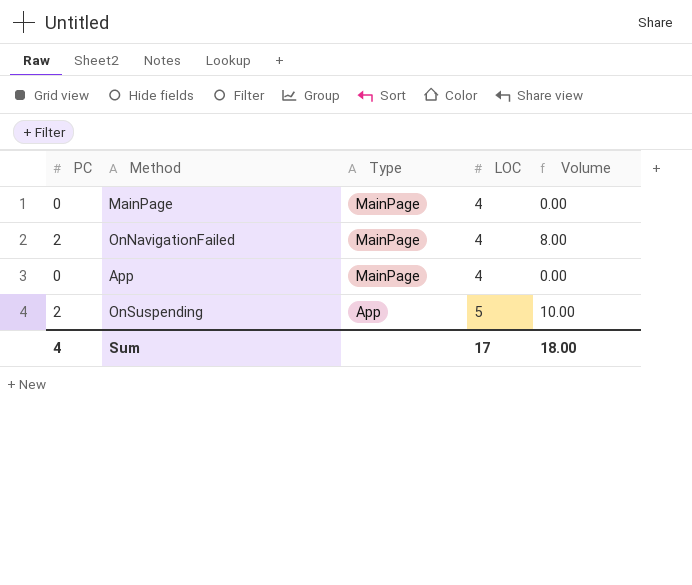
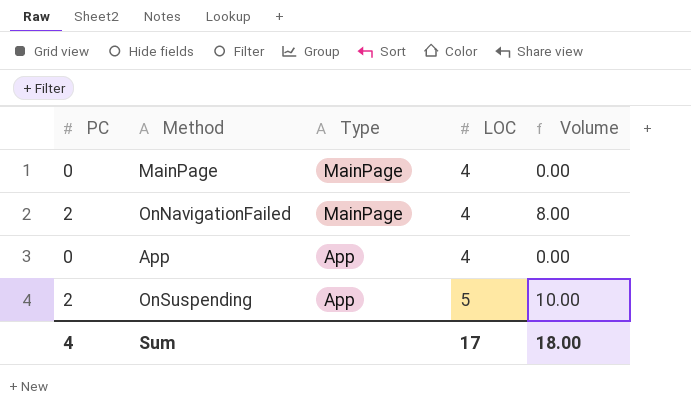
App | Type: MainPage -> App

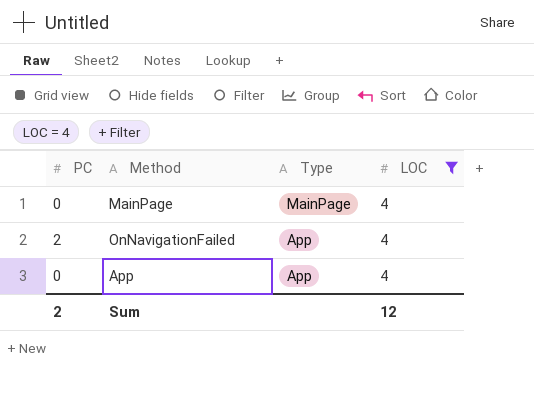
filter: none -> LOC = 4
column Volume | formula: [PC] * [LOC] -> none
OnNavigationFailed | Type: MainPage -> App
Sum | PC: 4 -> 2
Sum | LOC: 17 -> 12

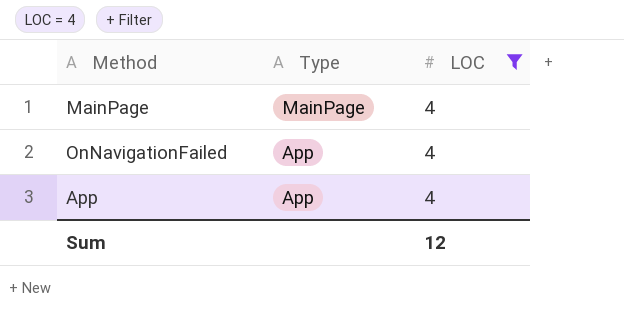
column PC | position: 1 -> none

